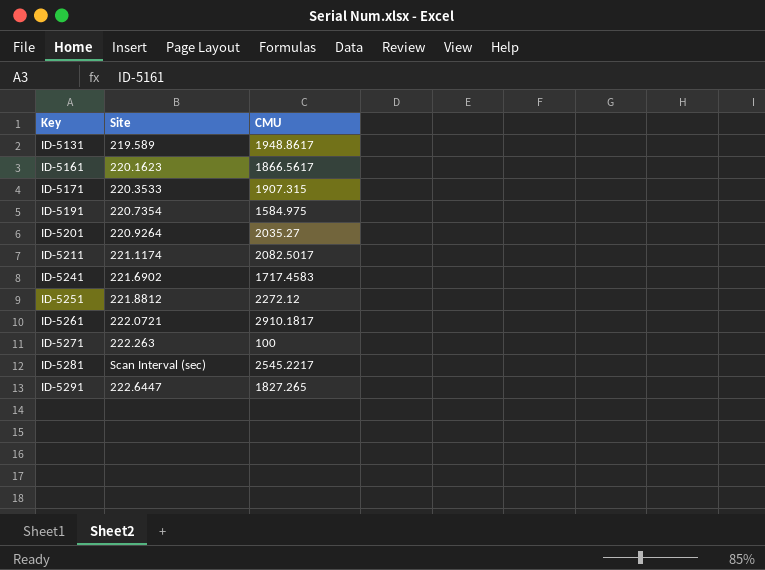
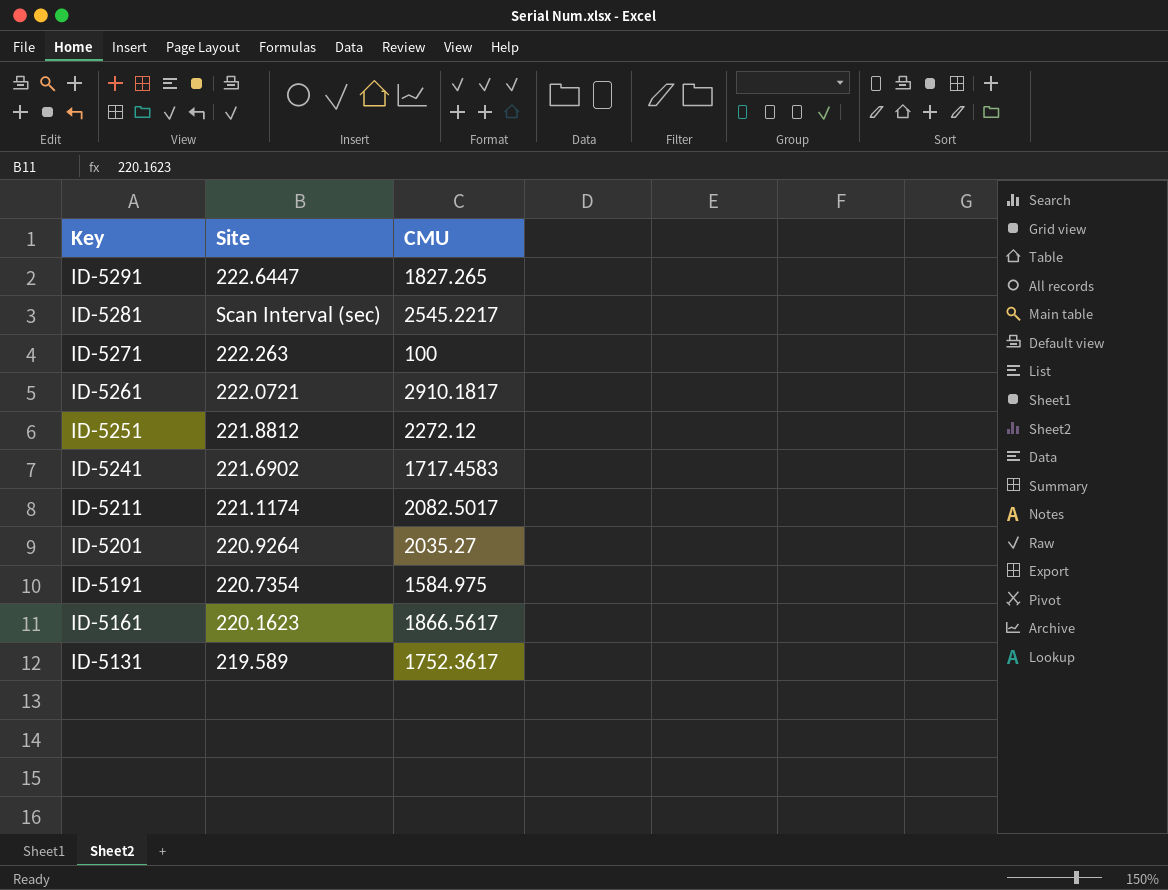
row order: Key ascending -> Key descending
row ID-5171: 220.3533 | 1907.315 -> none
ID-5131 | CMU: 1948.8617 -> 1752.3617

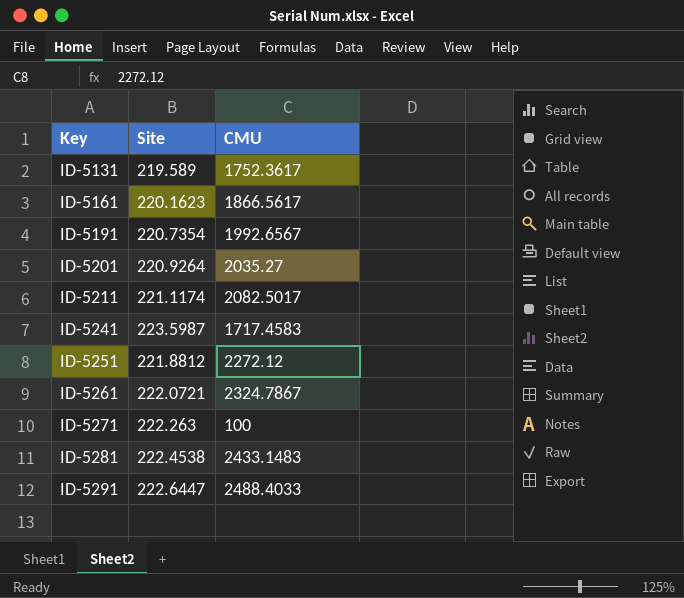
row order: Key descending -> Key ascending
ID-5191 | CMU: 1584.975 -> 1992.6567
ID-5241 | Site: 221.6902 -> 223.5987
ID-5261 | CMU: 2910.1817 -> 2324.7867
ID-5281 | Site: Scan Interval (sec) -> 222.4538
ID-5281 | CMU: 2545.2217 -> 2433.1483
ID-5291 | CMU: 1827.265 -> 2488.4033

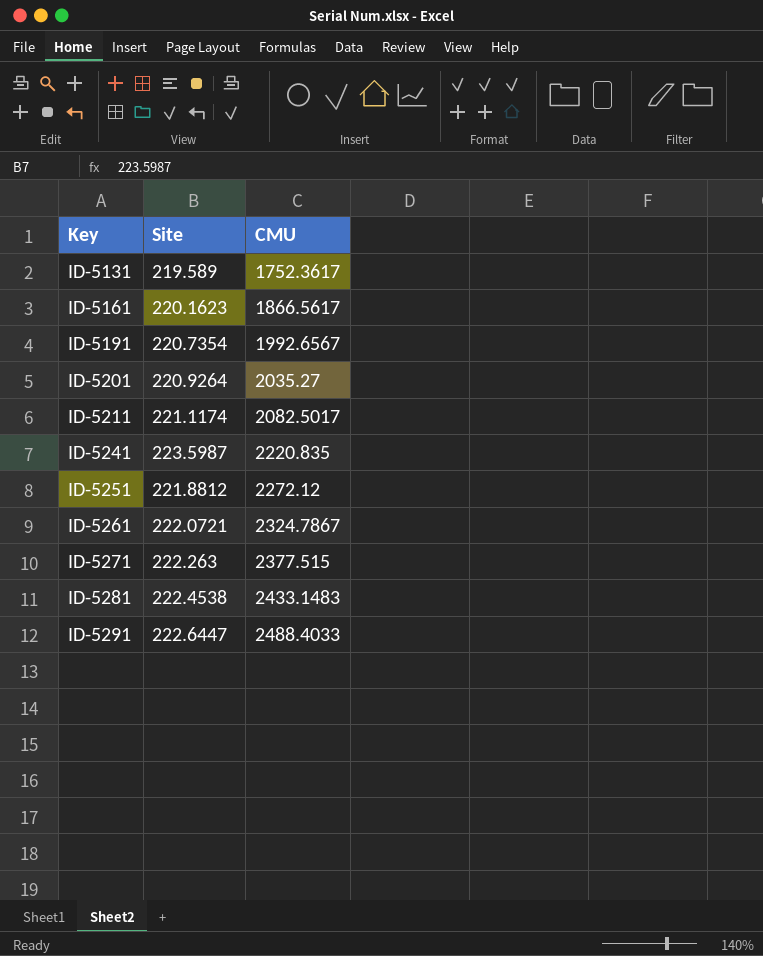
ID-5241 | CMU: 1717.4583 -> 2220.835
ID-5271 | CMU: 100 -> 2377.515

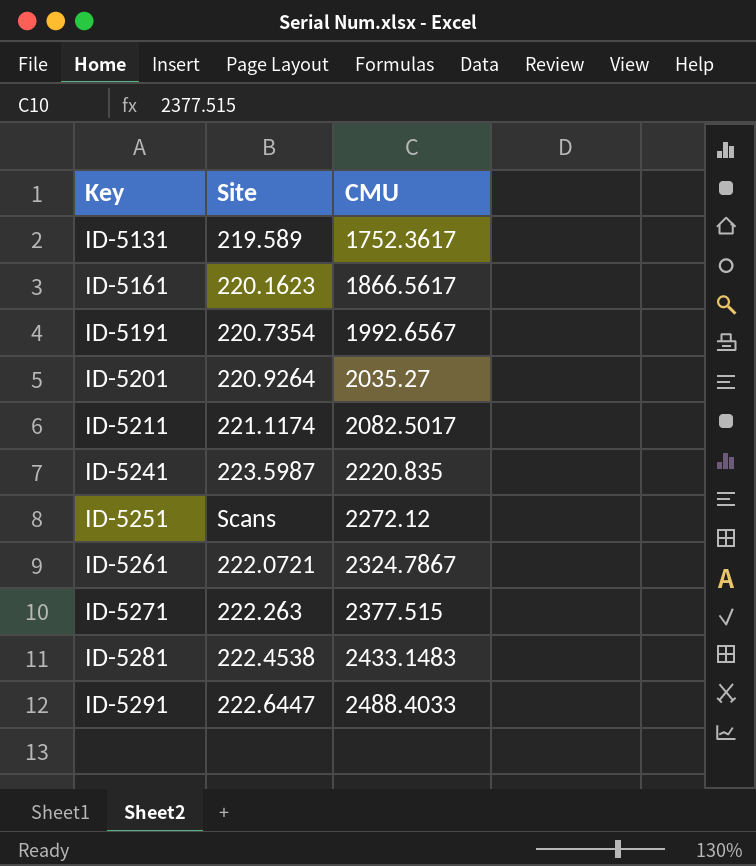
ID-5251 | Site: 221.8812 -> Scans

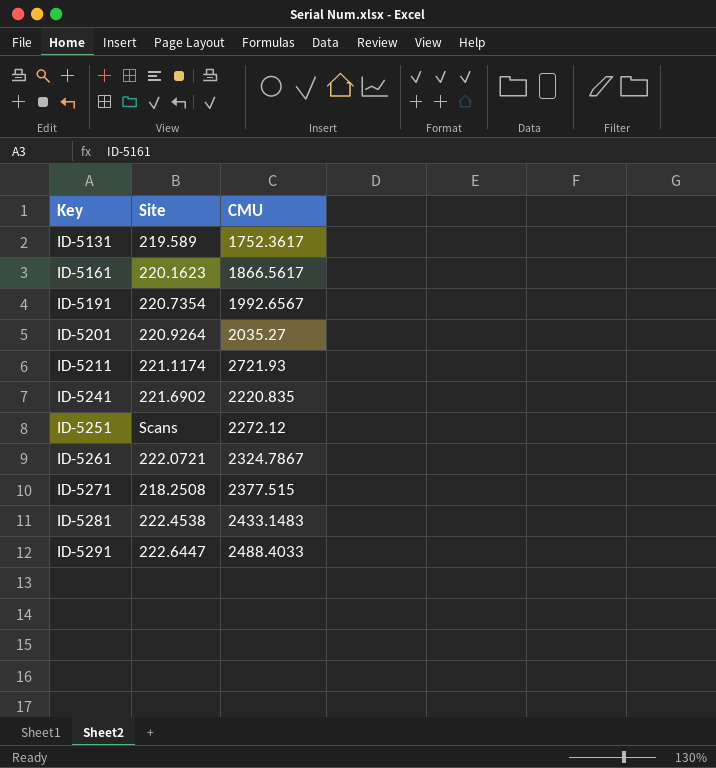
ID-5211 | CMU: 2082.5017 -> 2721.93
ID-5241 | Site: 223.5987 -> 221.6902
ID-5271 | Site: 222.263 -> 218.2508

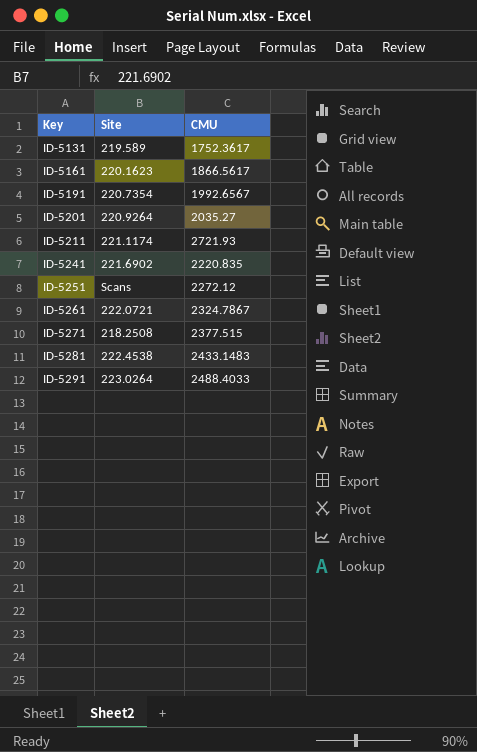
ID-5291 | Site: 222.6447 -> 223.0264

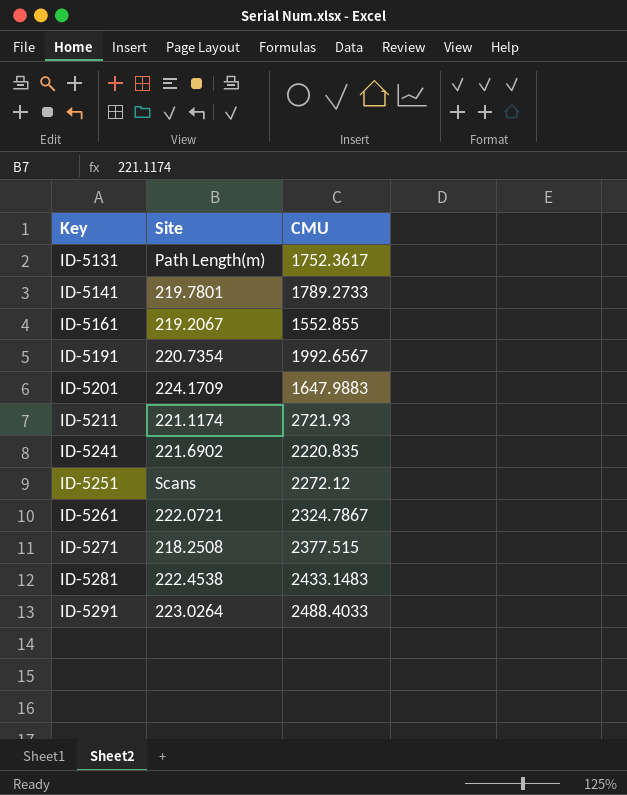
ID-5131 | Site: 219.589 -> Path Length(m)
row ID-5141: none -> 219.7801 | 1789.2733
ID-5161 | Site: 220.1623 -> 219.2067
ID-5161 | CMU: 1866.5617 -> 1552.855
ID-5201 | Site: 220.9264 -> 224.1709
ID-5201 | CMU: 2035.27 -> 1647.9883

